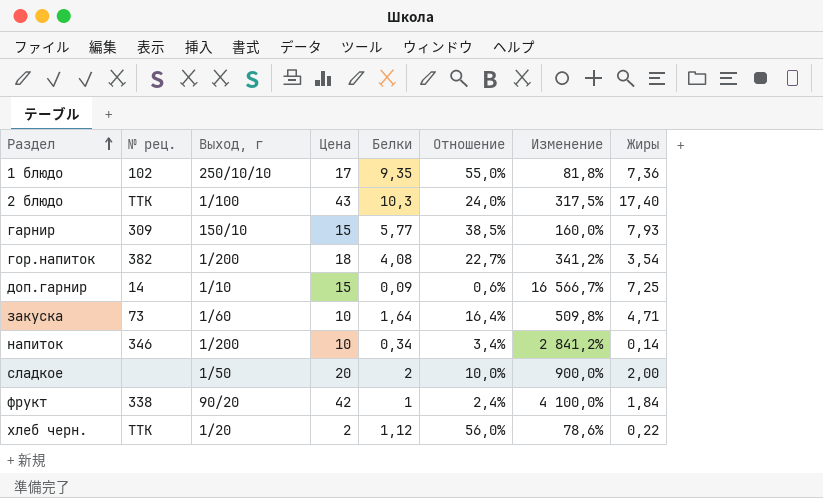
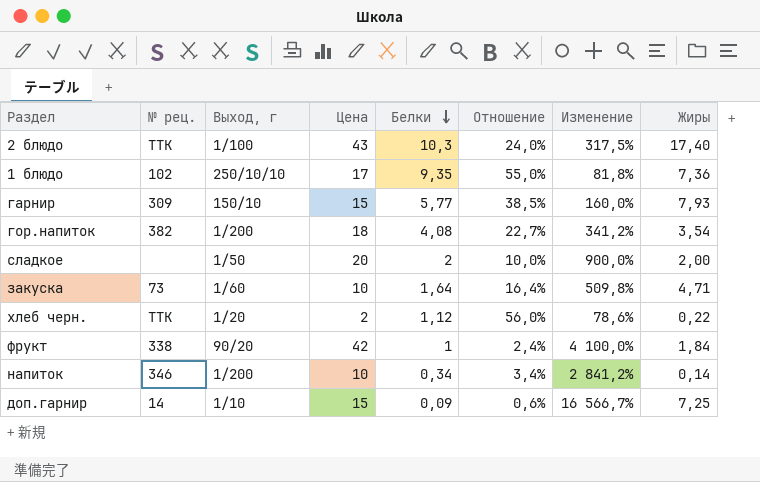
row order: Раздел ascending -> Белки descending

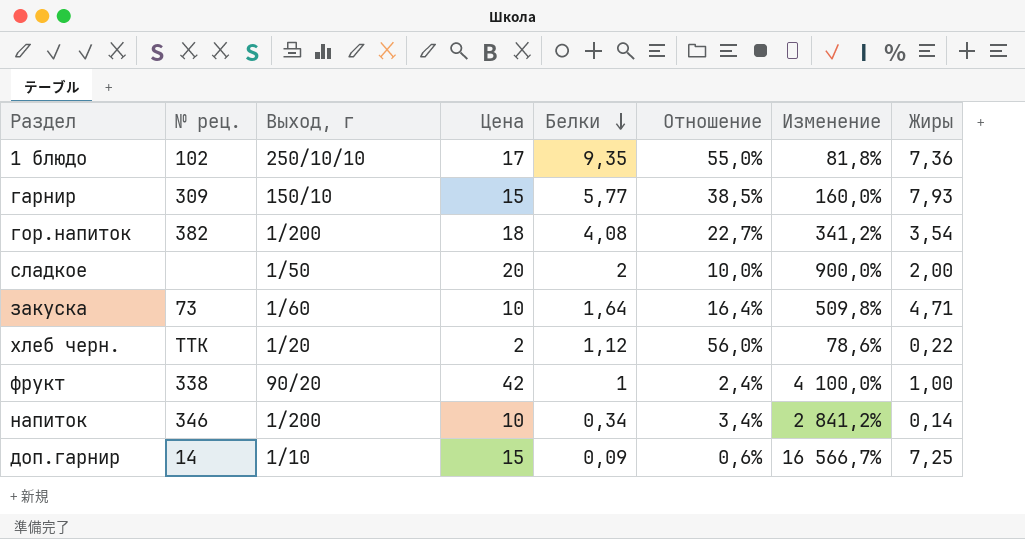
row 2 блюдо: ТТК | 1/100 | 43 | 10,3 | 24,0% | 317,5% | 17,40 -> none
фрукт | Жиры: 1,84 -> 1,00

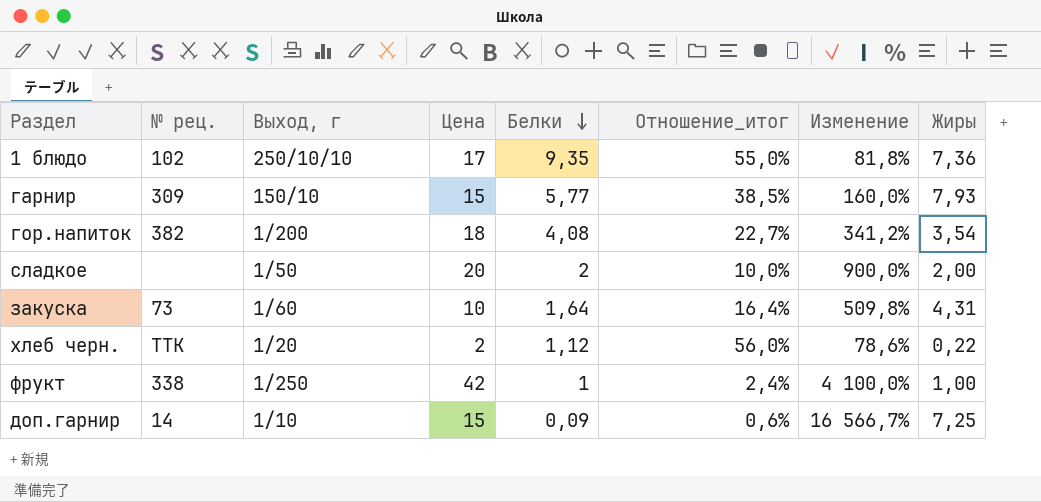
column name: Отношение -> Отношение_итог
row напиток: 346 | 1/200 | 10 | 0,34 | 3,4% | 2 841,2% | 0,14 -> none
закуска | Жиры: 4,71 -> 4,31
фрукт | Выход, г: 90/20 -> 1/250

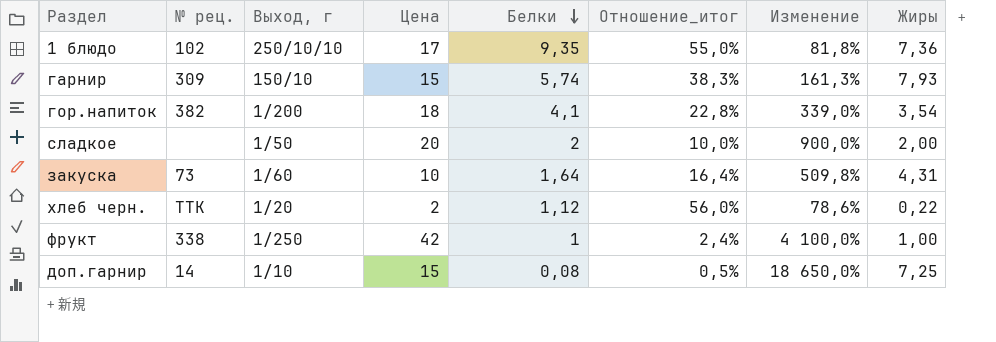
гарнир | Белки: 5,77 -> 5,74
гарнир | Отношение_итог: 38,5% -> 38,3%
гарнир | Изменение: 160,0% -> 161,3%
гор.напиток | Белки: 4,08 -> 4,1
гор.напиток | Отношение_итог: 22,7% -> 22,8%
гор.напиток | Изменение: 341,2% -> 339,0%
доп.гарнир | Белки: 0,09 -> 0,08
доп.гарнир | Отношение_итог: 0,6% -> 0,5%
доп.гарнир | Изменение: 16 566,7% -> 18 650,0%

